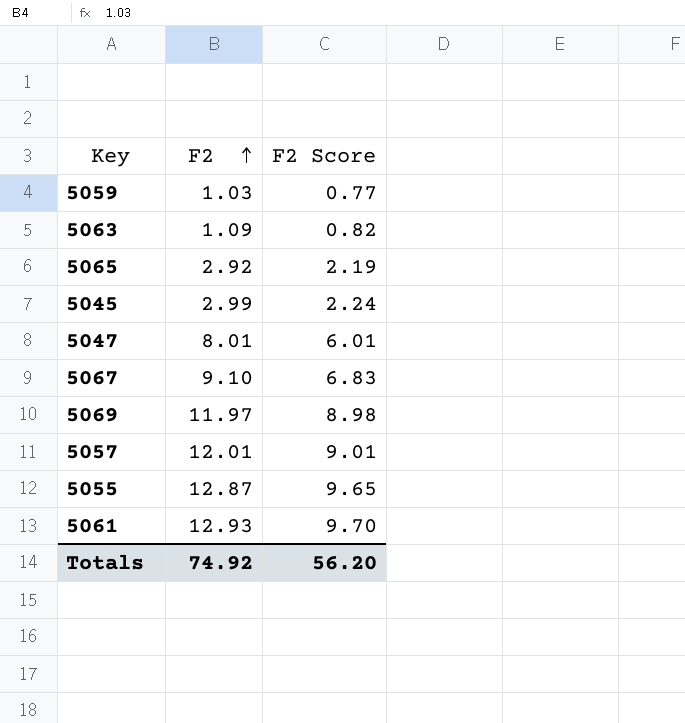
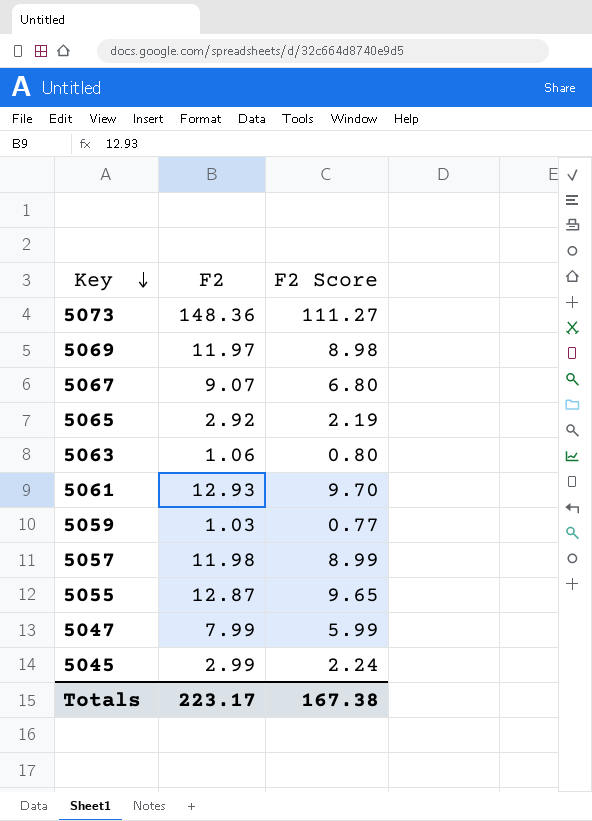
row order: F2 ascending -> Key descending
row 5073: none -> 148.36 | 111.27
5067 | F2: 9.10 -> 9.07
5067 | F2 Score: 6.83 -> 6.80
5063 | F2: 1.09 -> 1.06
5063 | F2 Score: 0.82 -> 0.80
5057 | F2: 12.01 -> 11.98
5057 | F2 Score: 9.01 -> 8.99
5047 | F2: 8.01 -> 7.99
5047 | F2 Score: 6.01 -> 5.99
Totals | F2: 74.92 -> 223.17
Totals | F2 Score: 56.20 -> 167.38

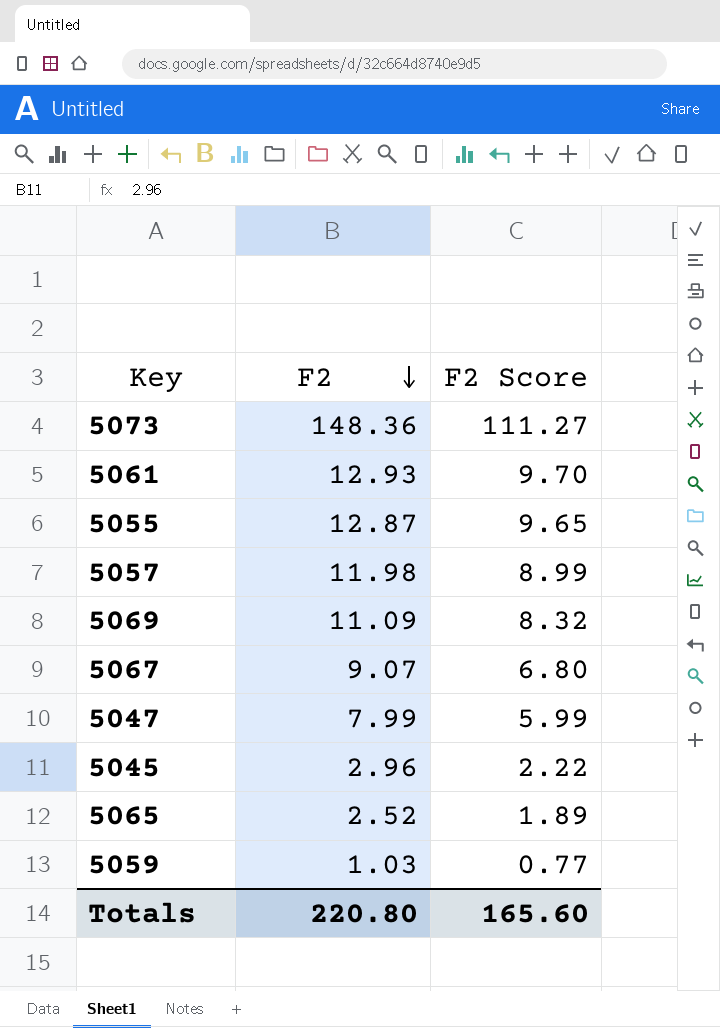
row order: Key descending -> F2 descending
row 5063: 1.06 | 0.80 -> none
5069 | F2: 11.97 -> 11.09
5069 | F2 Score: 8.98 -> 8.32
5045 | F2: 2.99 -> 2.96
5045 | F2 Score: 2.24 -> 2.22
5065 | F2: 2.92 -> 2.52
5065 | F2 Score: 2.19 -> 1.89
Totals | F2: 223.17 -> 220.80
Totals | F2 Score: 167.38 -> 165.60

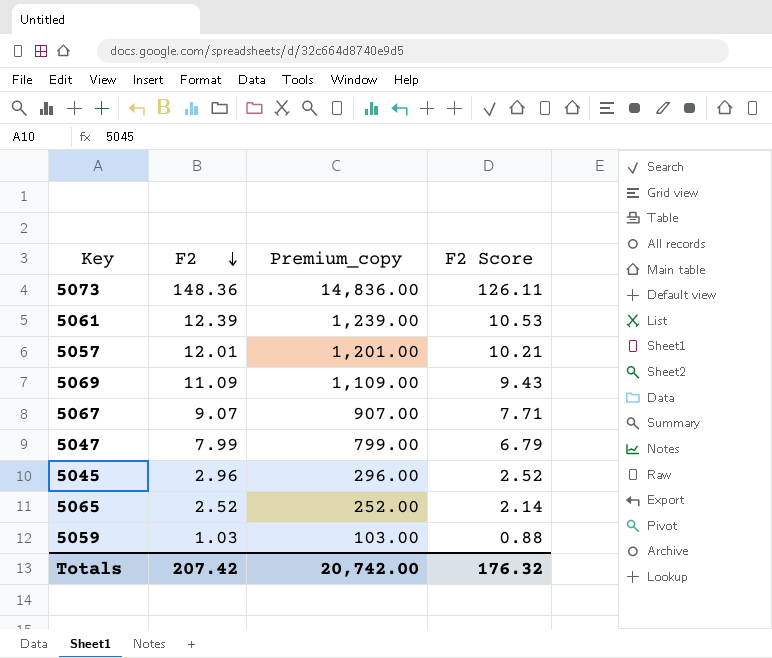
column Premium_copy | formula: none -> [F2] * 100
column F2 Score | formula: [F2] * 0.75 -> [F2] * 0.85
row 5055: 12.87 | 9.65 -> none
5061 | F2: 12.93 -> 12.39
5057 | F2: 11.98 -> 12.01
Totals | F2: 220.80 -> 207.42
Totals | F2 Score: 165.60 -> 176.32

